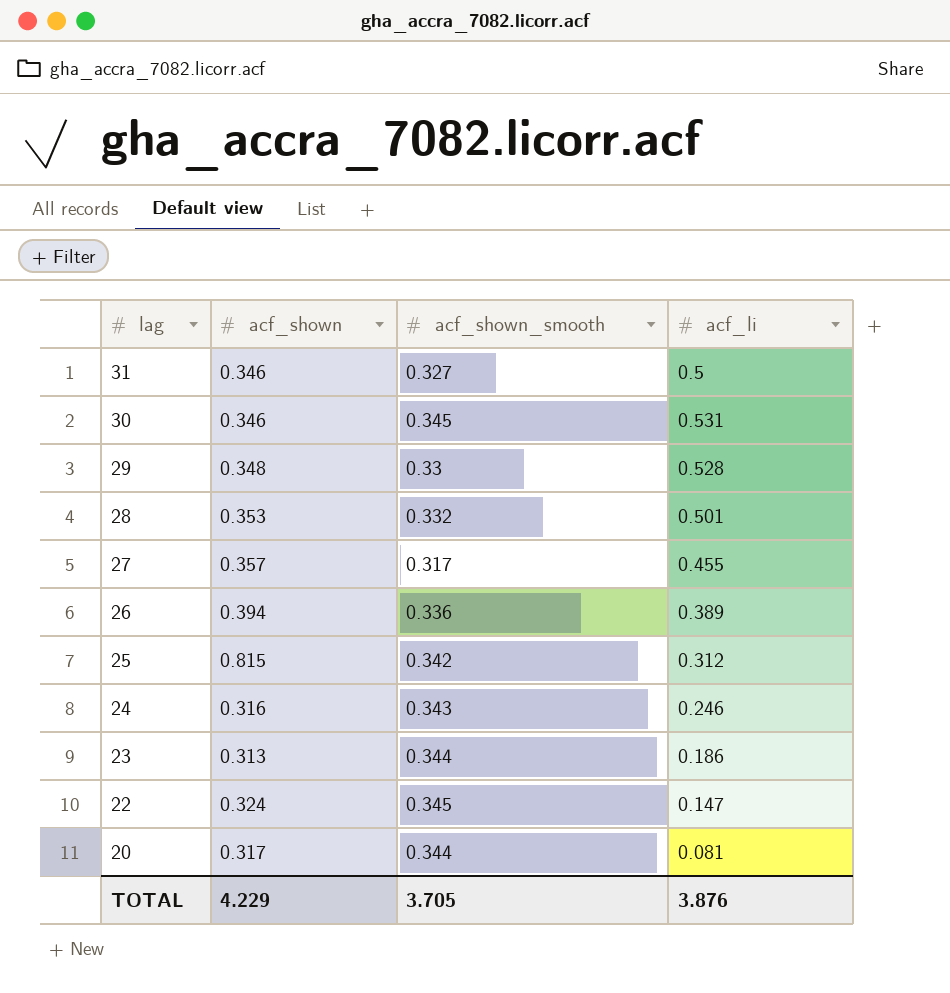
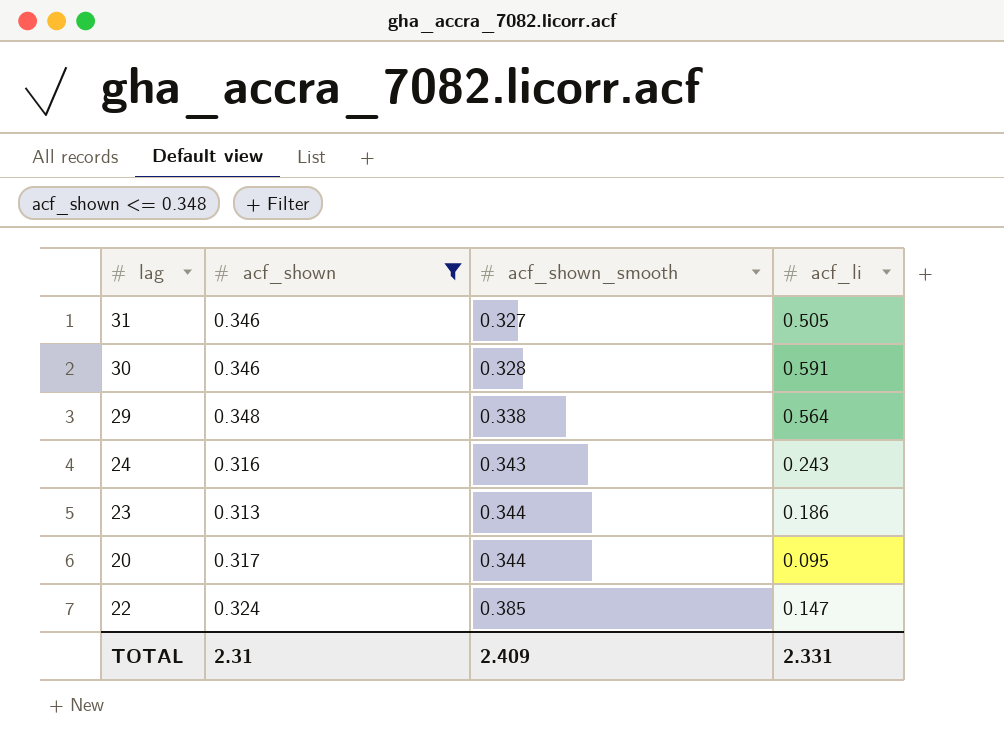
filter: none -> acf_shown <= 0.348
row order: lag descending -> acf_shown_smooth ascending
31 | acf_li: 0.5 -> 0.505
30 | acf_shown_smooth: 0.345 -> 0.328
30 | acf_li: 0.531 -> 0.591
29 | acf_shown_smooth: 0.33 -> 0.338
29 | acf_li: 0.528 -> 0.564
24 | acf_li: 0.246 -> 0.243
20 | acf_li: 0.081 -> 0.095
22 | acf_shown_smooth: 0.345 -> 0.385
TOTAL | acf_shown: 4.229 -> 2.31
TOTAL | acf_shown_smooth: 3.705 -> 2.409
TOTAL | acf_li: 3.876 -> 2.331

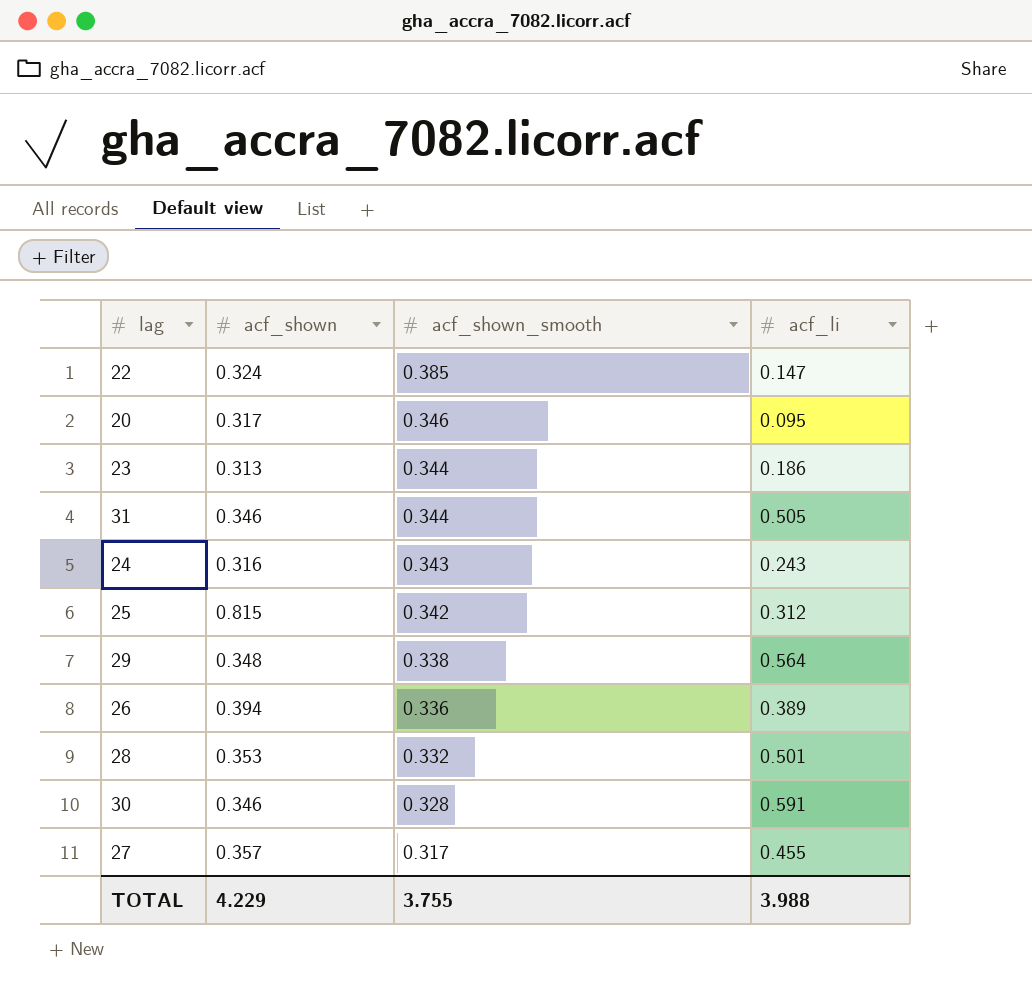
filter: acf_shown <= 0.348 -> none
row order: acf_shown_smooth ascending -> acf_shown_smooth descending
20 | acf_shown_smooth: 0.344 -> 0.346
31 | acf_shown_smooth: 0.327 -> 0.344
TOTAL | acf_shown: 2.31 -> 4.229
TOTAL | acf_shown_smooth: 2.409 -> 3.755
TOTAL | acf_li: 2.331 -> 3.988

